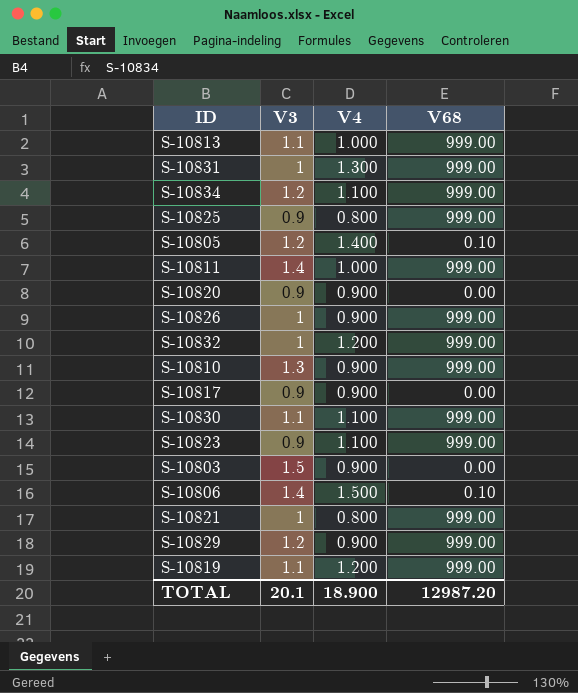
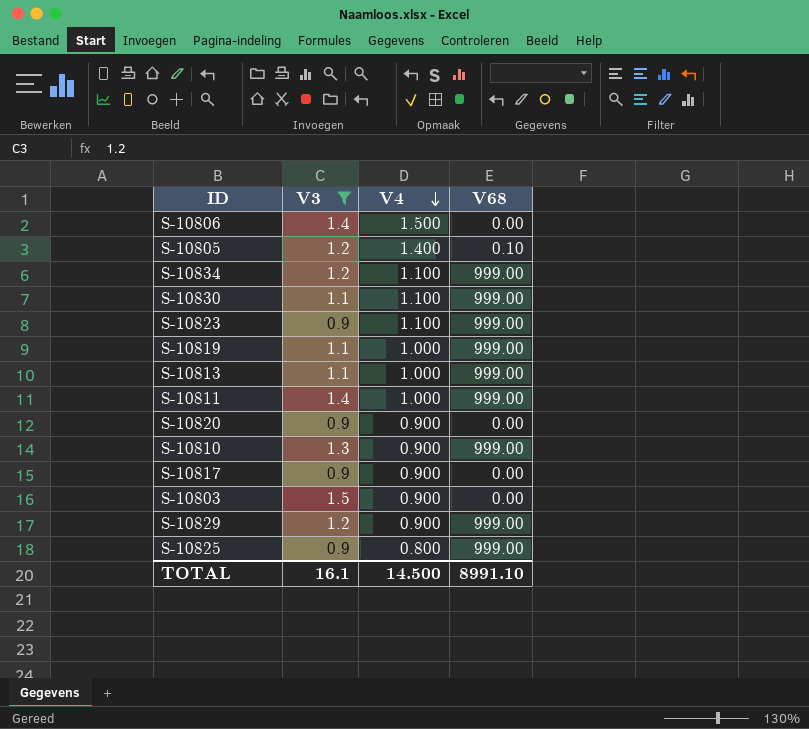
filter: none -> V3 != 1
row order: none -> V4 descending
S-10806 | V68: 0.10 -> 0.00
S-10819 | V4: 1.200 -> 1.000
TOTAL | V3: 20.1 -> 16.1
TOTAL | V4: 18.900 -> 14.500
TOTAL | V68: 12987.20 -> 8991.10

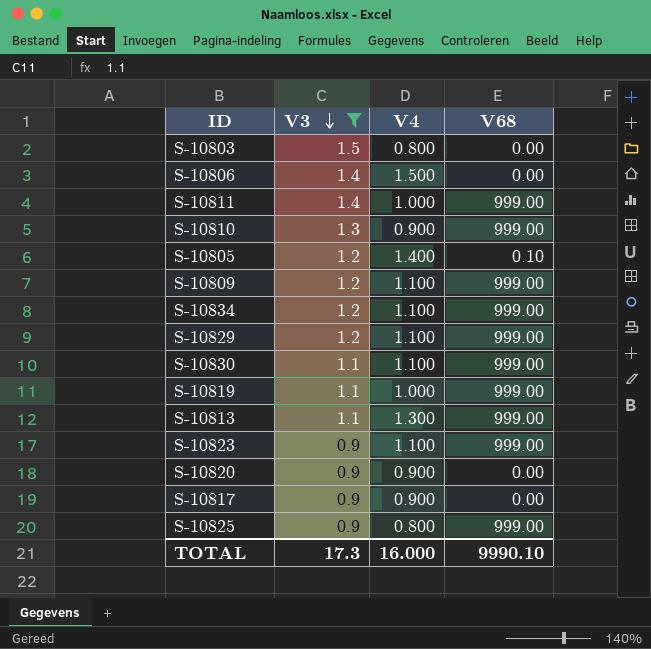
row order: V4 descending -> V3 descending
S-10803 | V4: 0.900 -> 0.800
row S-10809: none -> 1.2 | 1.100 | 999.00
S-10829 | V4: 0.900 -> 1.100
S-10813 | V4: 1.000 -> 1.300
TOTAL | V3: 16.1 -> 17.3
TOTAL | V4: 14.500 -> 16.000
TOTAL | V68: 8991.10 -> 9990.10

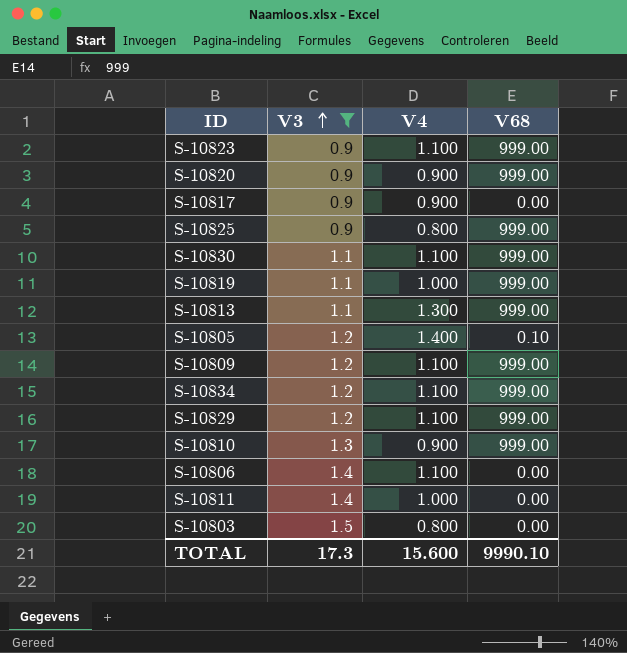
row order: V3 descending -> V3 ascending
S-10820 | V68: 0.00 -> 999.00
S-10806 | V4: 1.500 -> 1.100
S-10811 | V68: 999.00 -> 0.00
TOTAL | V4: 16.000 -> 15.600

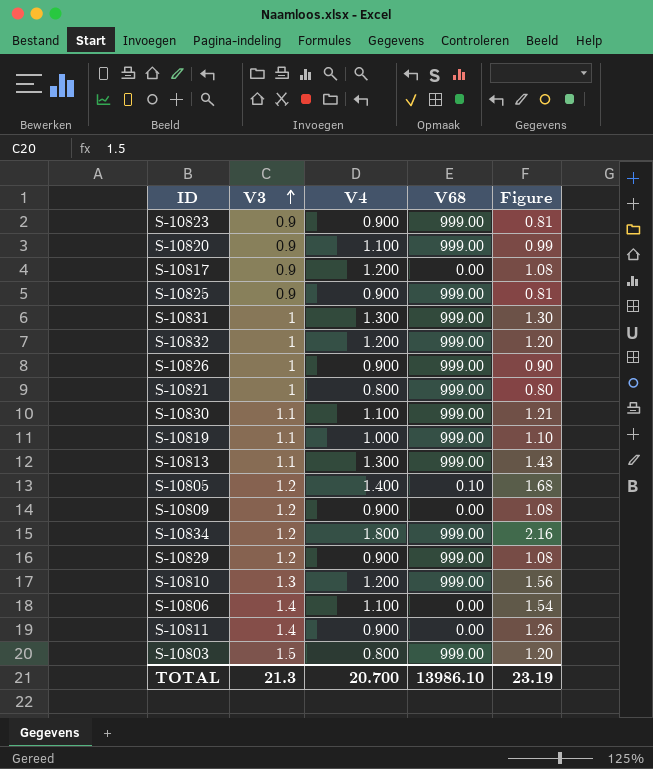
filter: V3 != 1 -> none
column Figure | formula: none -> [V3] * [V4]
S-10823 | V4: 1.100 -> 0.900
S-10820 | V4: 0.900 -> 1.100
S-10817 | V4: 0.900 -> 1.200
S-10825 | V4: 0.800 -> 0.900
S-10809 | V4: 1.100 -> 0.900
S-10809 | V68: 999.00 -> 0.00
S-10834 | V4: 1.100 -> 1.800
S-10829 | V4: 1.100 -> 0.900
S-10810 | V4: 0.900 -> 1.200
S-10811 | V4: 1.000 -> 0.900
S-10803 | V68: 0.00 -> 999.00
TOTAL | V3: 17.3 -> 21.3
TOTAL | V4: 15.600 -> 20.700
TOTAL | V68: 9990.10 -> 13986.10

